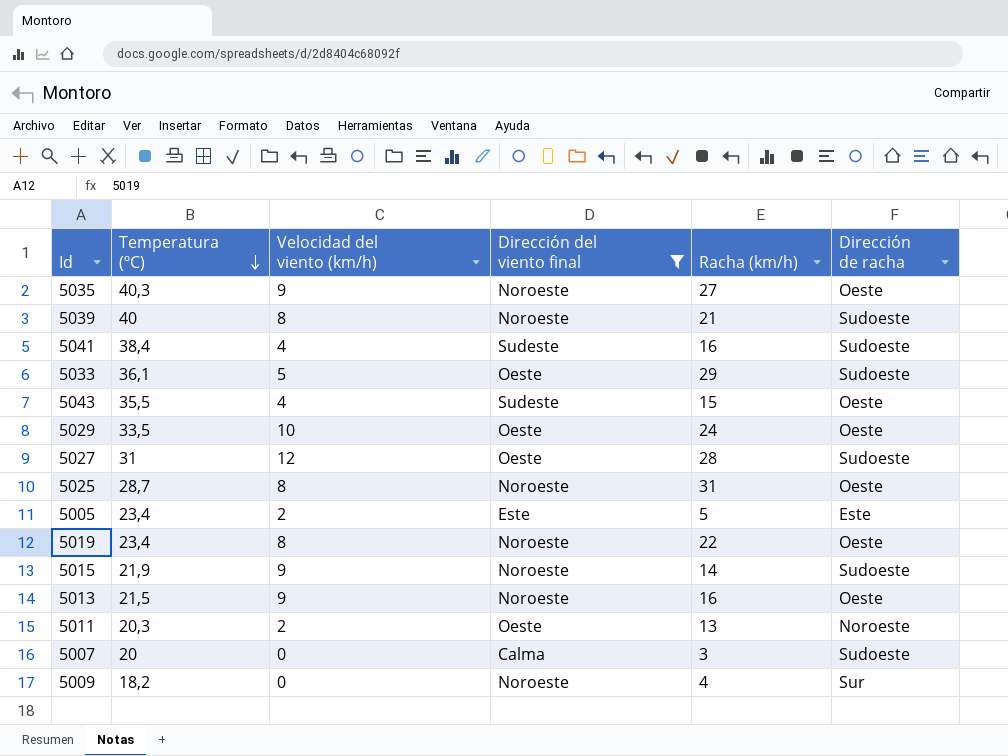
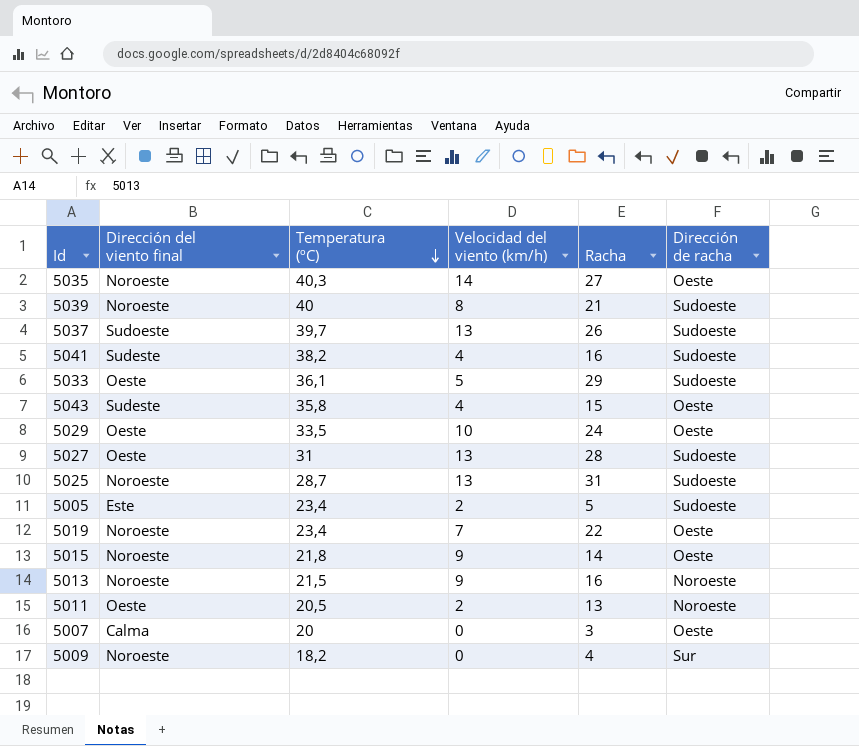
filter: Dirección del viento final != Sudoeste -> none
column Dirección del viento final | position: 4 -> 2
column name: Racha (km/h) -> Racha
5035 | Velocidad del viento (km/h): 9 -> 14
5041 | Temperatura (ºC): 38,4 -> 38,2
5043 | Temperatura (ºC): 35,5 -> 35,8
5027 | Velocidad del viento (km/h): 12 -> 13
5025 | Velocidad del viento (km/h): 8 -> 13
5025 | Dirección de racha: Oeste -> Sudoeste
5005 | Dirección de racha: Este -> Sudoeste
5019 | Velocidad del viento (km/h): 8 -> 7
5015 | Temperatura (ºC): 21,9 -> 21,8
5015 | Dirección de racha: Sudoeste -> Oeste
5013 | Dirección de racha: Oeste -> Noroeste
5011 | Temperatura (ºC): 20,3 -> 20,5
5007 | Dirección de racha: Sudoeste -> Oeste

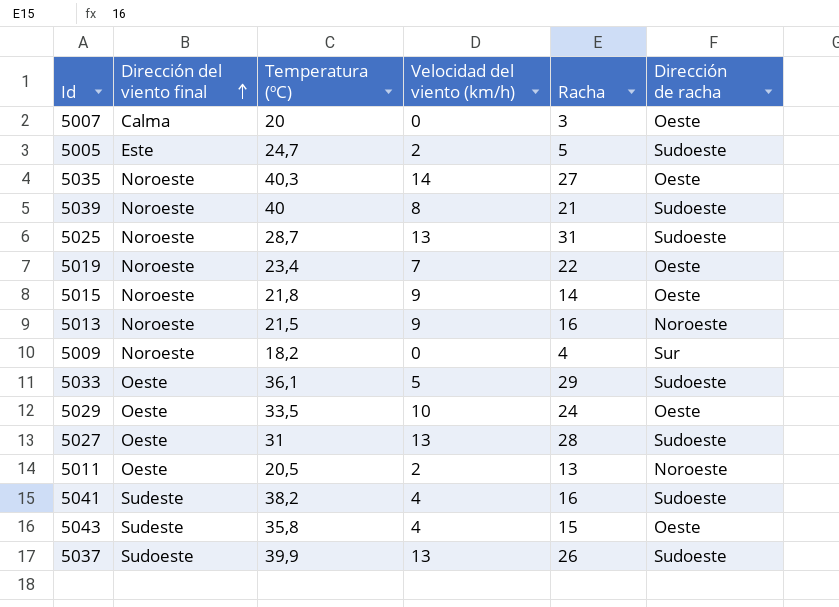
row order: Temperatura (ºC) descending -> Dirección del viento final ascending
5005 | Temperatura (ºC): 23,4 -> 24,7
5037 | Temperatura (ºC): 39,7 -> 39,9

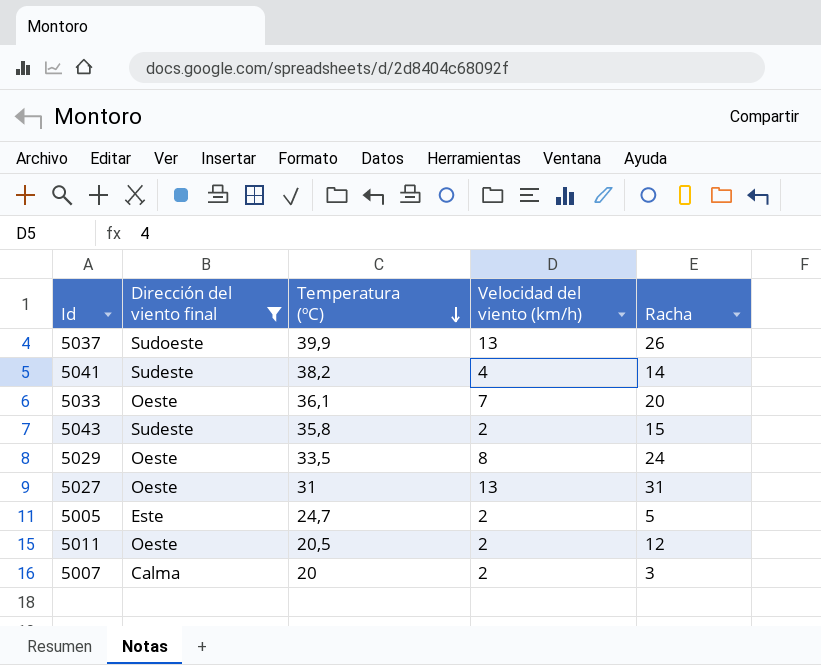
filter: none -> Dirección del viento final != Noroeste
row order: Dirección del viento final ascending -> Temperatura (ºC) descending
column Dirección de racha | position: 6 -> none
5041 | Racha: 16 -> 14
5033 | Velocidad del viento (km/h): 5 -> 7
5033 | Racha: 29 -> 20
5043 | Velocidad del viento (km/h): 4 -> 2
5029 | Velocidad del viento (km/h): 10 -> 8
5027 | Racha: 28 -> 31
5011 | Racha: 13 -> 12
5007 | Velocidad del viento (km/h): 0 -> 2

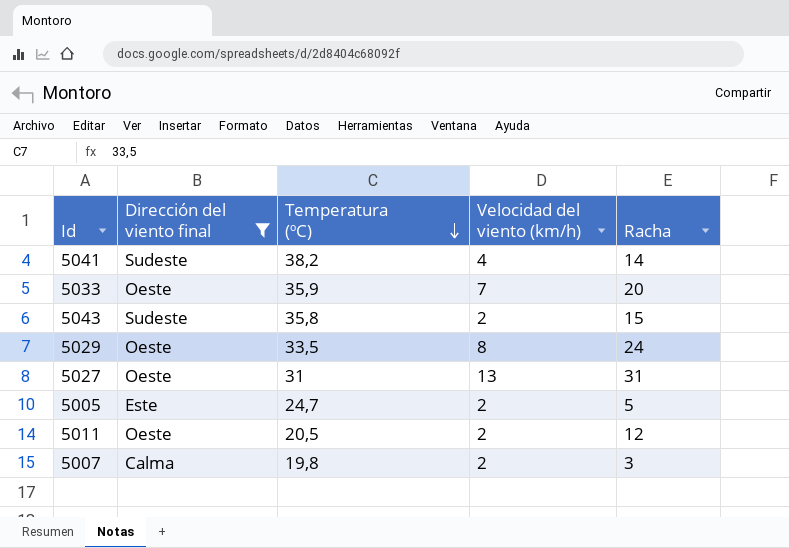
row 5037: Sudoeste | 39,9 | 13 | 26 -> none
5033 | Temperatura (ºC): 36,1 -> 35,9
5007 | Temperatura (ºC): 20 -> 19,8

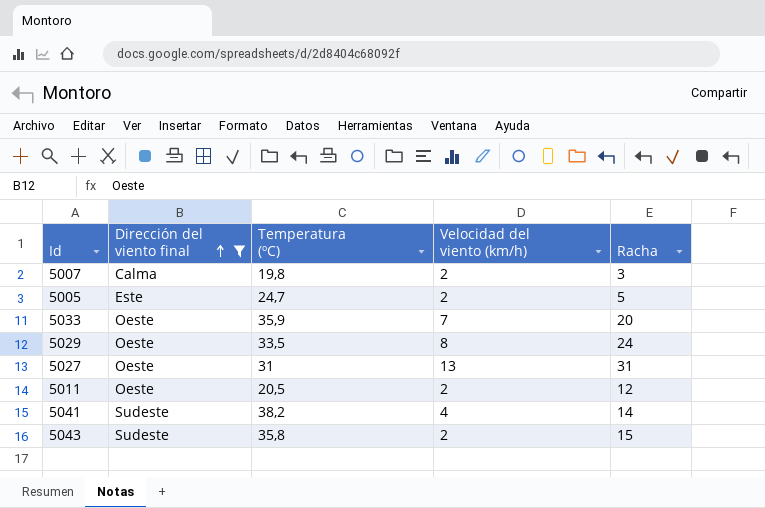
row order: Temperatura (ºC) descending -> Dirección del viento final ascending

